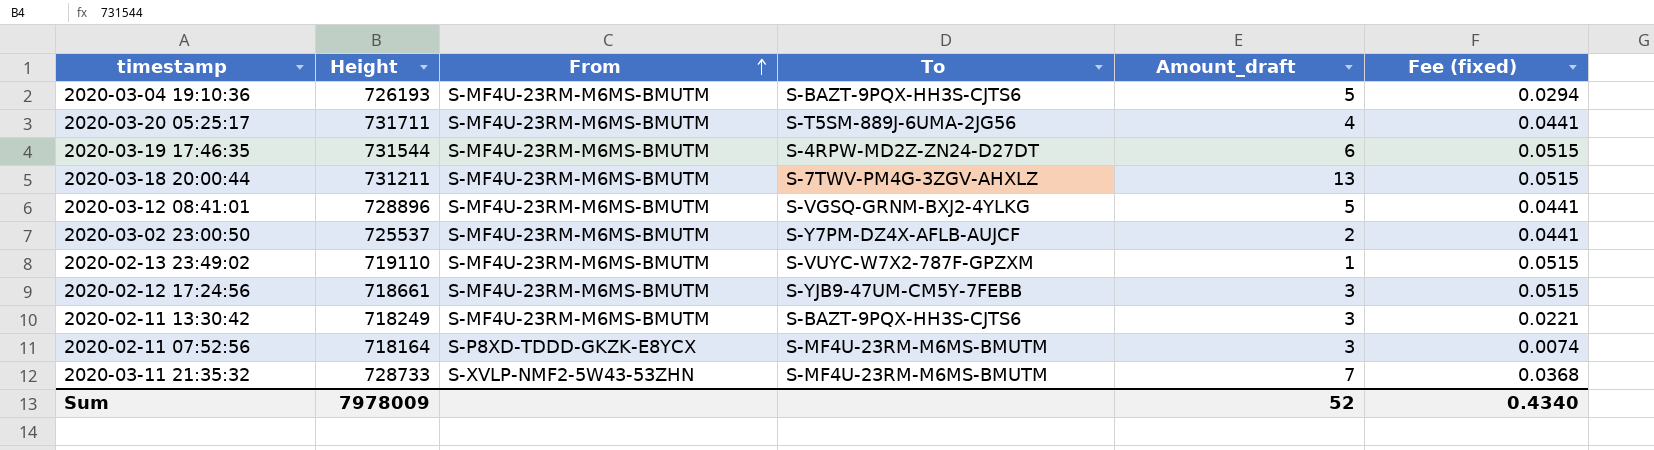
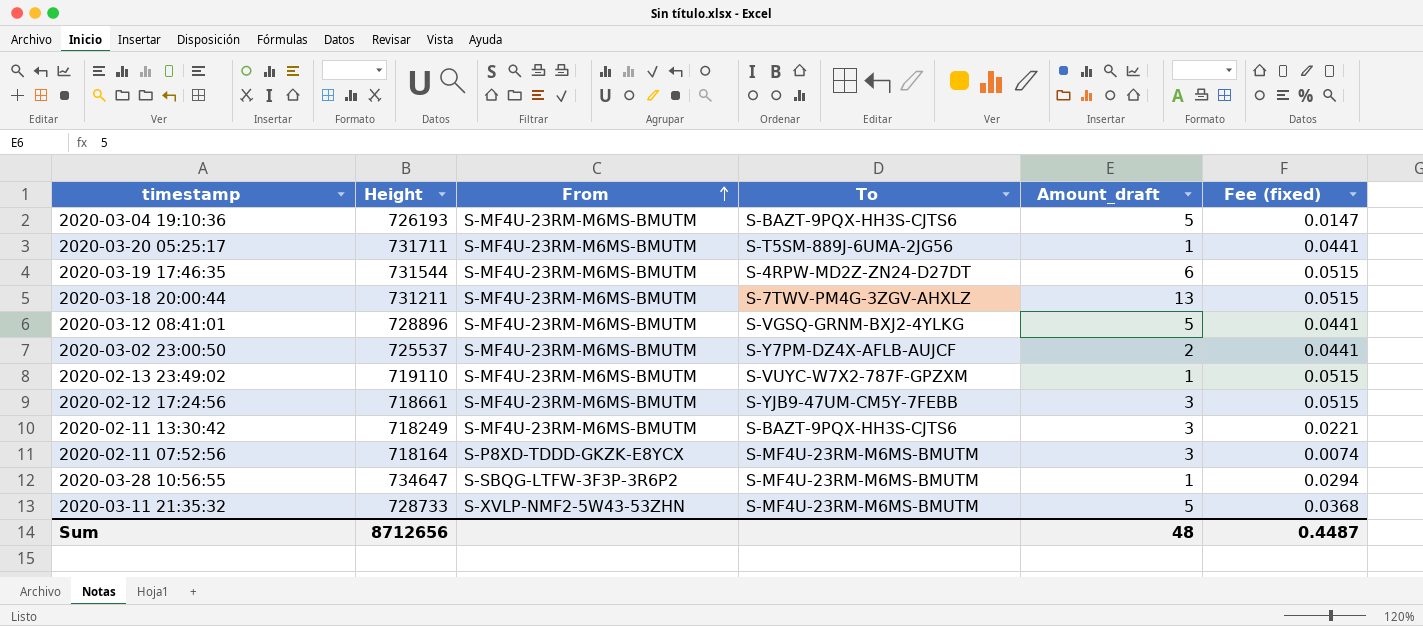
2020-03-04 19:10:36 | Fee (fixed): 0.0294 -> 0.0147
2020-03-20 05:25:17 | Amount_draft: 4 -> 1
row 2020-03-28 10:56:55: none -> 734647 | S-SBQG-LTFW-3F3P-3R6P2 | S-MF4U-23RM-M6MS-BMUTM | 1 | 0.0294
2020-03-11 21:35:32 | Amount_draft: 7 -> 5
Sum | Height: 7978009 -> 8712656
Sum | Amount_draft: 52 -> 48
Sum | Fee (fixed): 0.4340 -> 0.4487

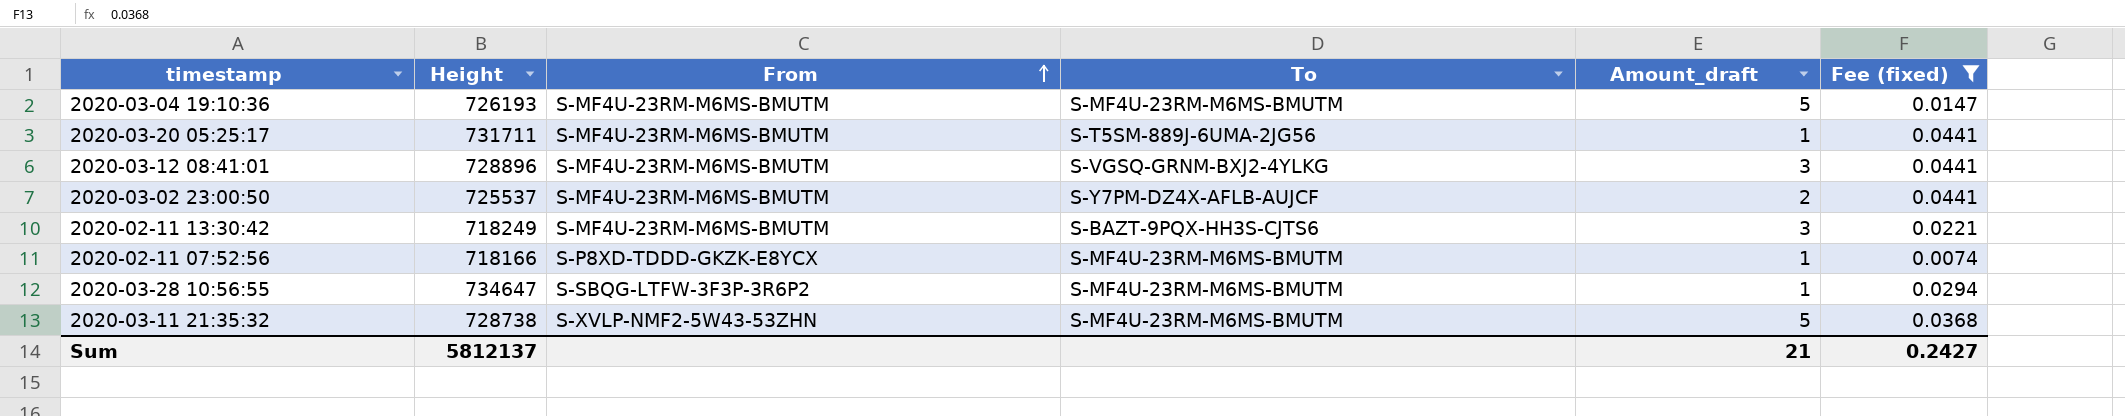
filter: none -> Fee (fixed) != 0.0515
2020-03-04 19:10:36 | To: S-BAZT-9PQX-HH3S-CJTS6 -> S-MF4U-23RM-M6MS-BMUTM
2020-03-12 08:41:01 | Amount_draft: 5 -> 3
2020-02-11 07:52:56 | Height: 718164 -> 718166
2020-02-11 07:52:56 | Amount_draft: 3 -> 1
2020-03-11 21:35:32 | Height: 728733 -> 728738
Sum | Height: 8712656 -> 5812137
Sum | Amount_draft: 48 -> 21
Sum | Fee (fixed): 0.4487 -> 0.2427

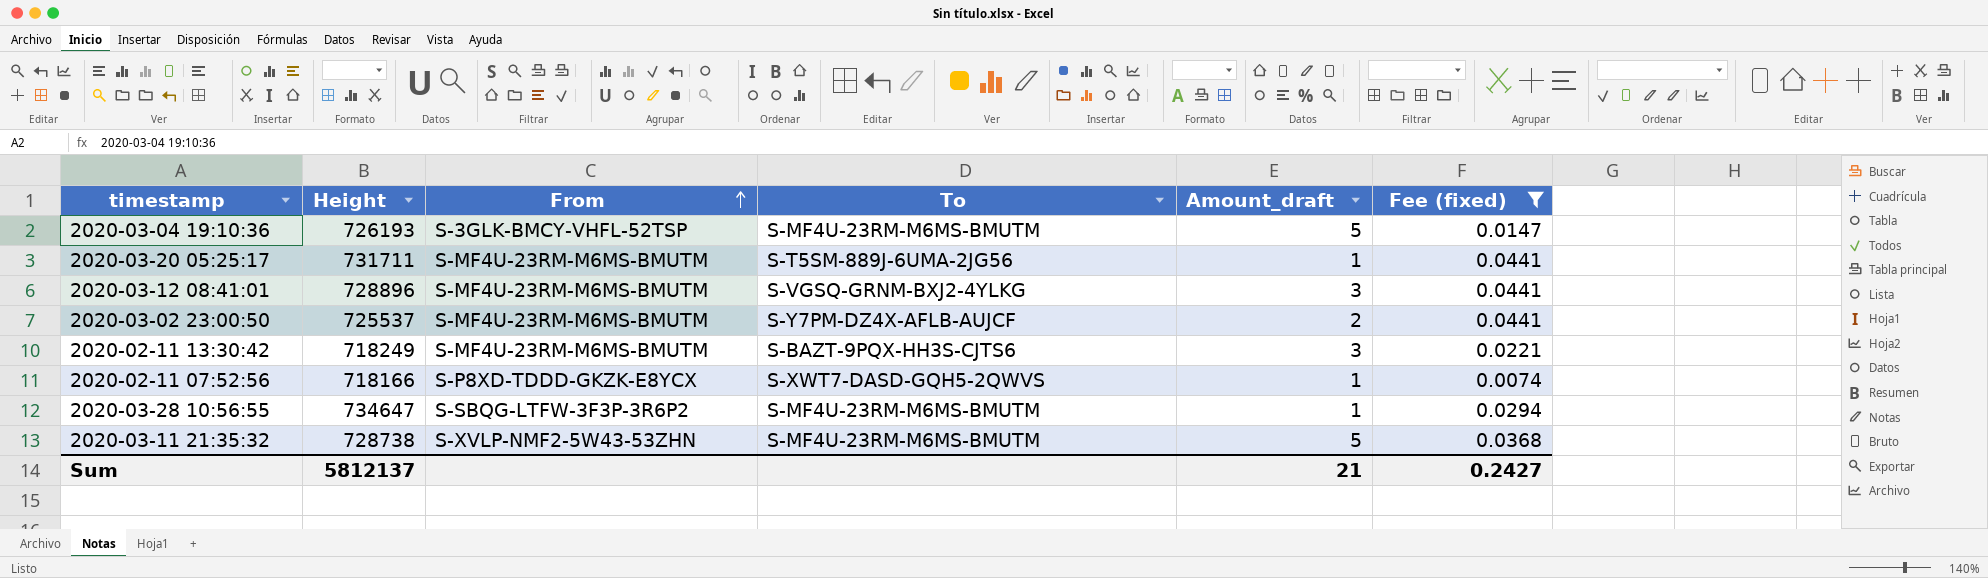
2020-03-04 19:10:36 | From: S-MF4U-23RM-M6MS-BMUTM -> S-3GLK-BMCY-VHFL-52TSP
2020-02-11 07:52:56 | To: S-MF4U-23RM-M6MS-BMUTM -> S-XWT7-DASD-GQH5-2QWVS

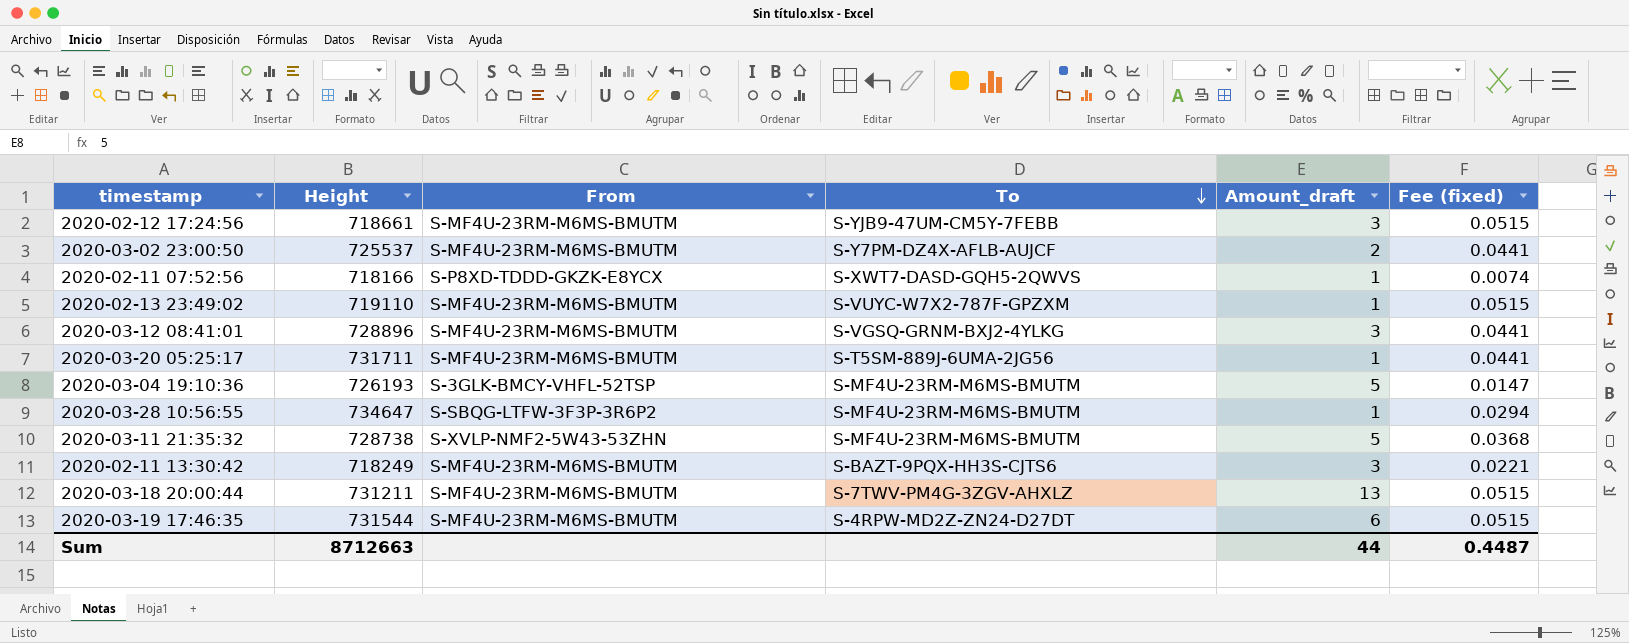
filter: Fee (fixed) != 0.0515 -> none
row order: From ascending -> To descending
Sum | Height: 5812137 -> 8712663
Sum | Amount_draft: 21 -> 44
Sum | Fee (fixed): 0.2427 -> 0.4487

